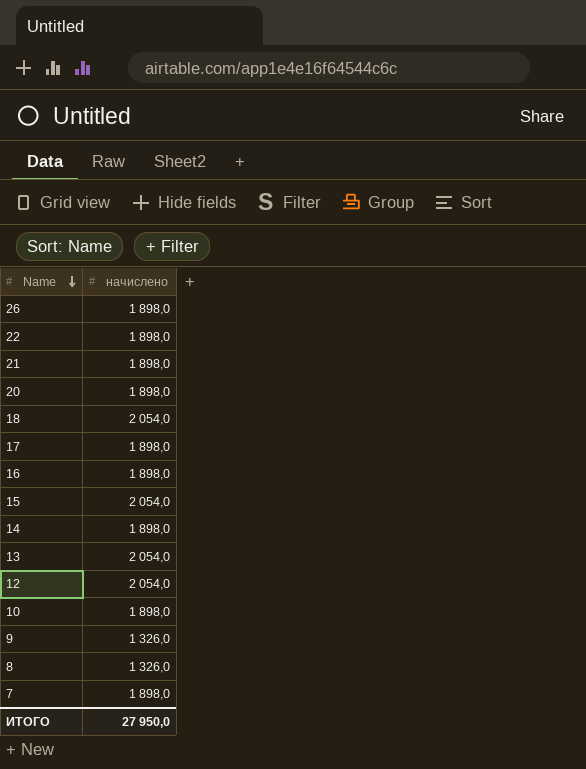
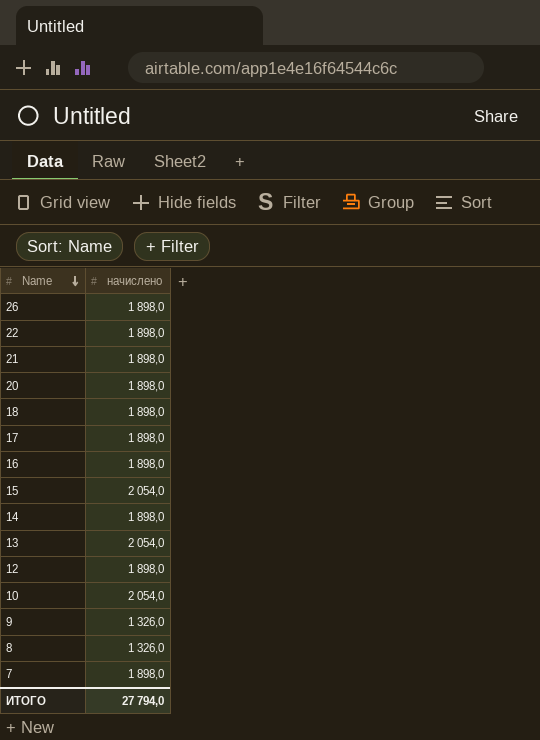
18 | начислено: 2 054,0 -> 1 898,0
12 | начислено: 2 054,0 -> 1 898,0
10 | начислено: 1 898,0 -> 2 054,0
ИТОГО | начислено: 27 950,0 -> 27 794,0

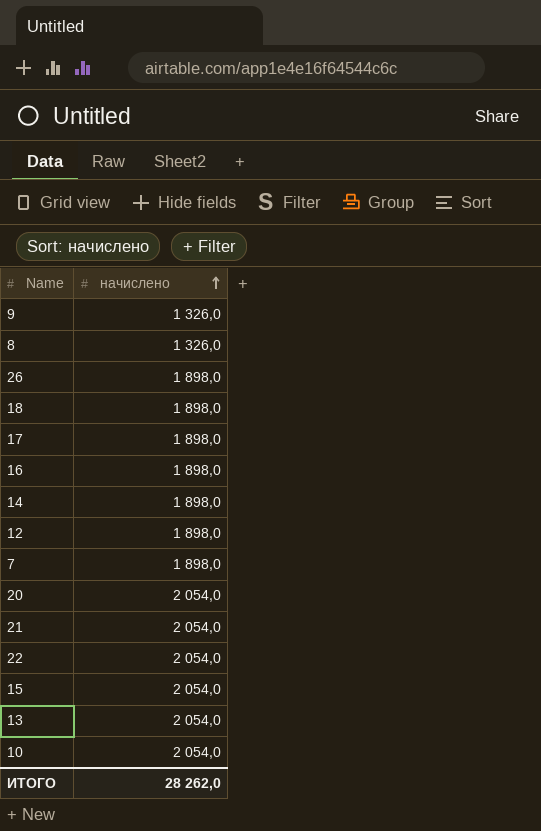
row order: Name descending -> начислено ascending
20 | начислено: 1 898,0 -> 2 054,0
21 | начислено: 1 898,0 -> 2 054,0
22 | начислено: 1 898,0 -> 2 054,0
ИТОГО | начислено: 27 794,0 -> 28 262,0

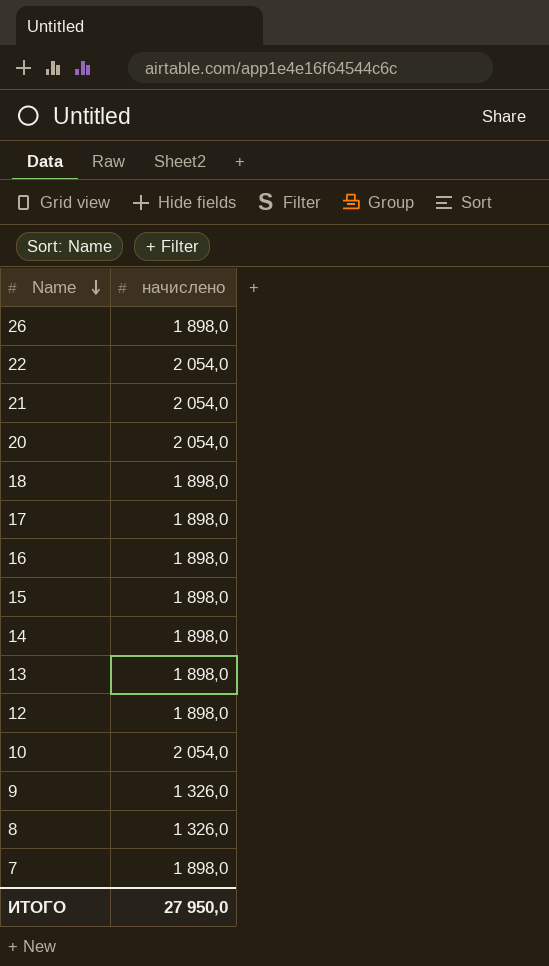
row order: начислено ascending -> Name descending
15 | начислено: 2 054,0 -> 1 898,0
13 | начислено: 2 054,0 -> 1 898,0
ИТОГО | начислено: 28 262,0 -> 27 950,0

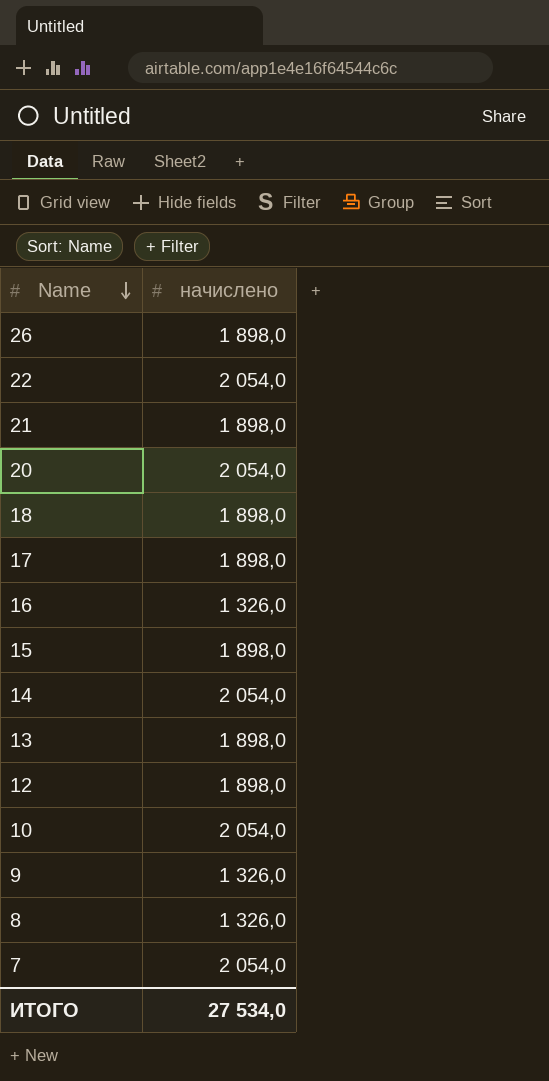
21 | начислено: 2 054,0 -> 1 898,0
16 | начислено: 1 898,0 -> 1 326,0
14 | начислено: 1 898,0 -> 2 054,0
7 | начислено: 1 898,0 -> 2 054,0
ИТОГО | начислено: 27 950,0 -> 27 534,0

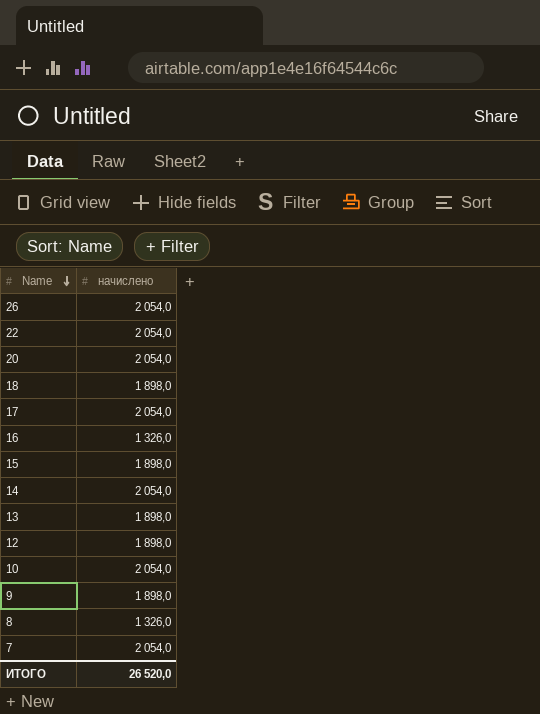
row 21: 1 898,0 -> none
26 | начислено: 1 898,0 -> 2 054,0
17 | начислено: 1 898,0 -> 2 054,0
9 | начислено: 1 326,0 -> 1 898,0
ИТОГО | начислено: 27 534,0 -> 26 520,0

